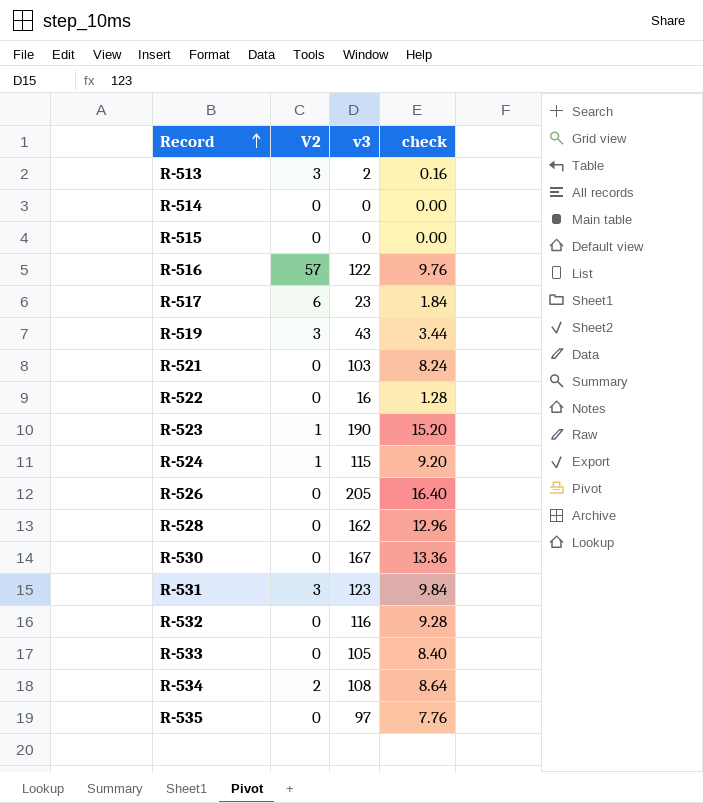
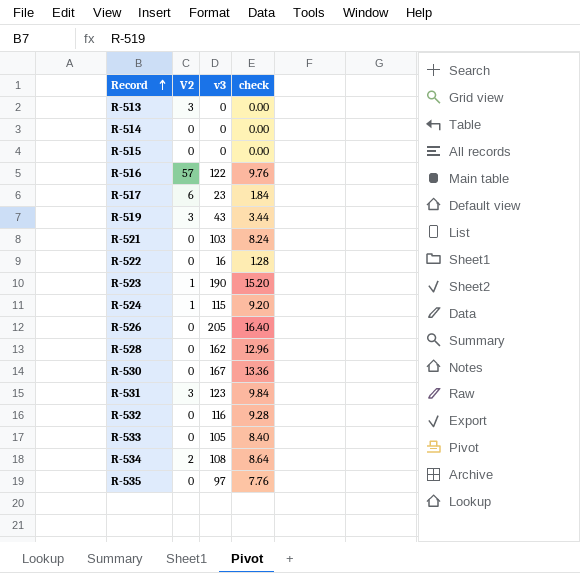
R-513 | v3: 2 -> 0
R-513 | check: 0.16 -> 0.00

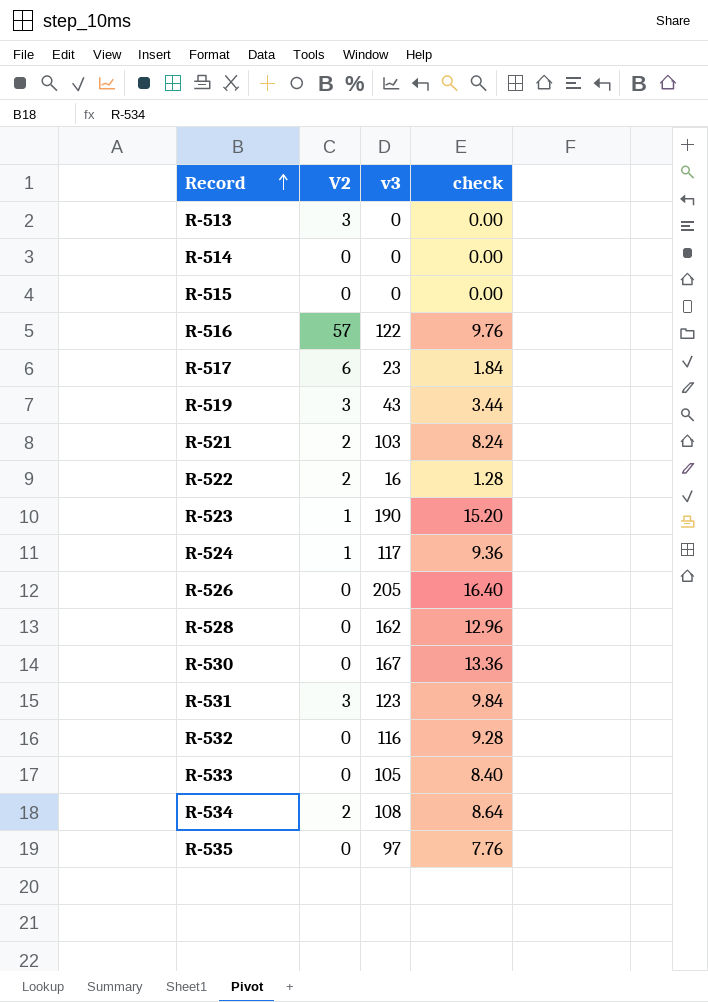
R-521 | V2: 0 -> 2
R-522 | V2: 0 -> 2
R-524 | v3: 115 -> 117
R-524 | check: 9.20 -> 9.36

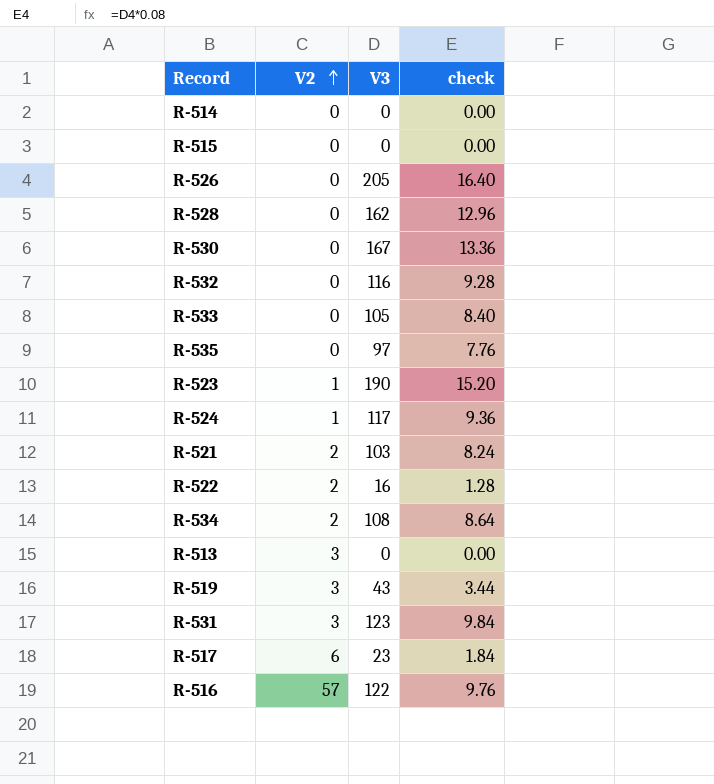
row order: Record ascending -> V2 ascending
column name: v3 -> V3

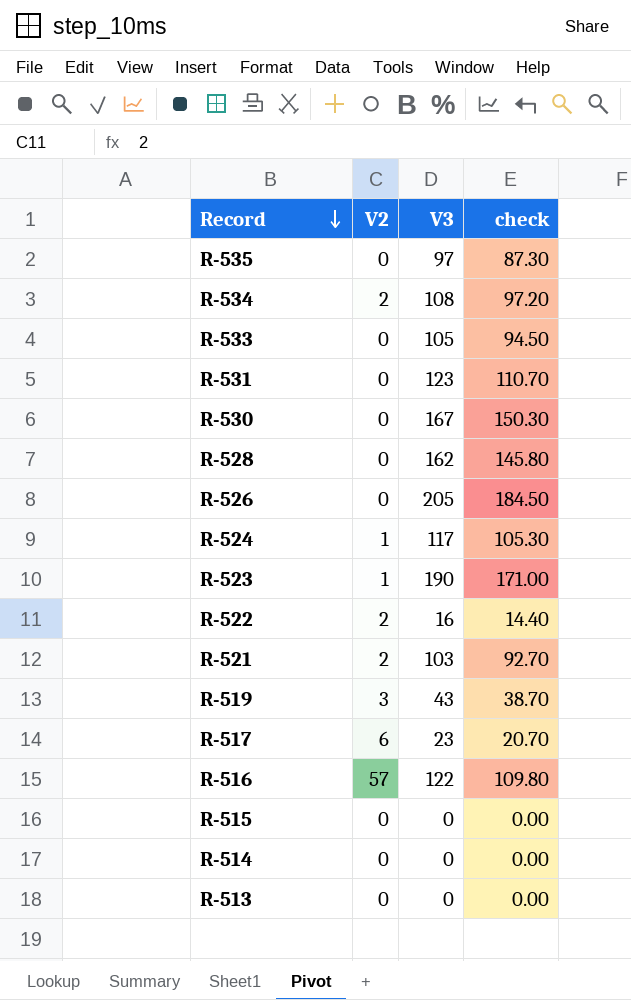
row order: V2 ascending -> Record descending
column check | formula: [V3] * 0.08 -> [V3] * 0.9
row R-532: 0 | 116 | 9.28 -> none
R-531 | V2: 3 -> 0
R-513 | V2: 3 -> 0

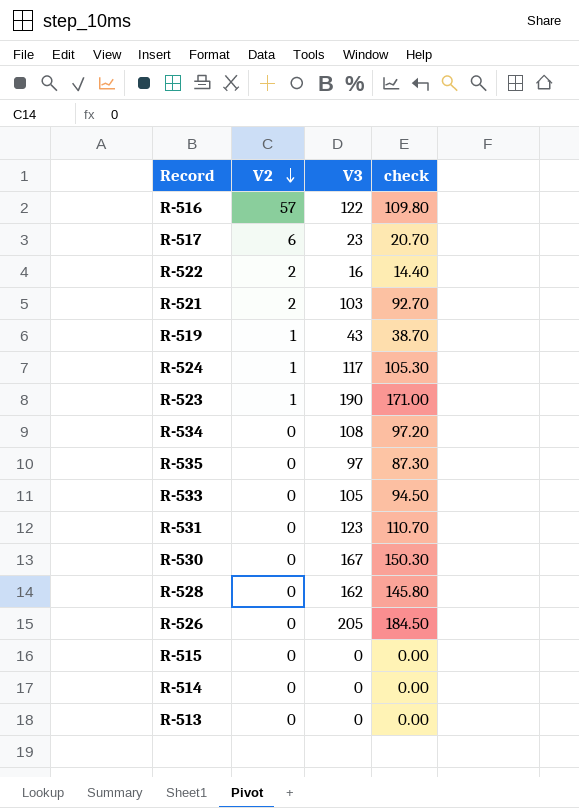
row order: Record descending -> V2 descending
R-519 | V2: 3 -> 1
R-534 | V2: 2 -> 0

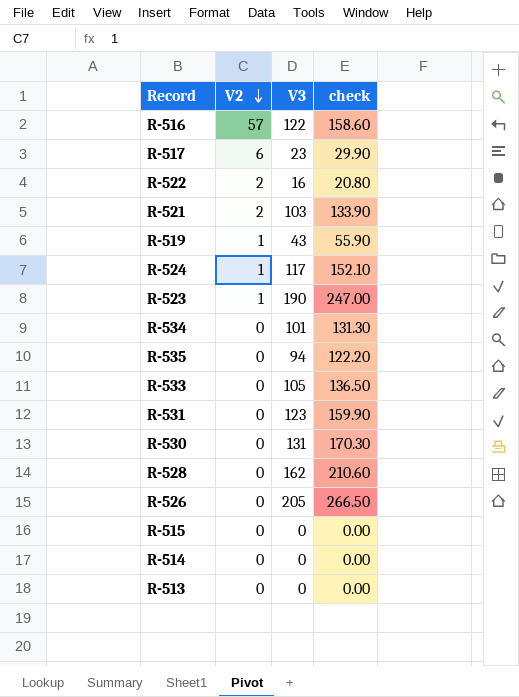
column check | formula: [V3] * 0.9 -> [V3] * 1.3
R-534 | V3: 108 -> 101
R-535 | V3: 97 -> 94
R-530 | V3: 167 -> 131

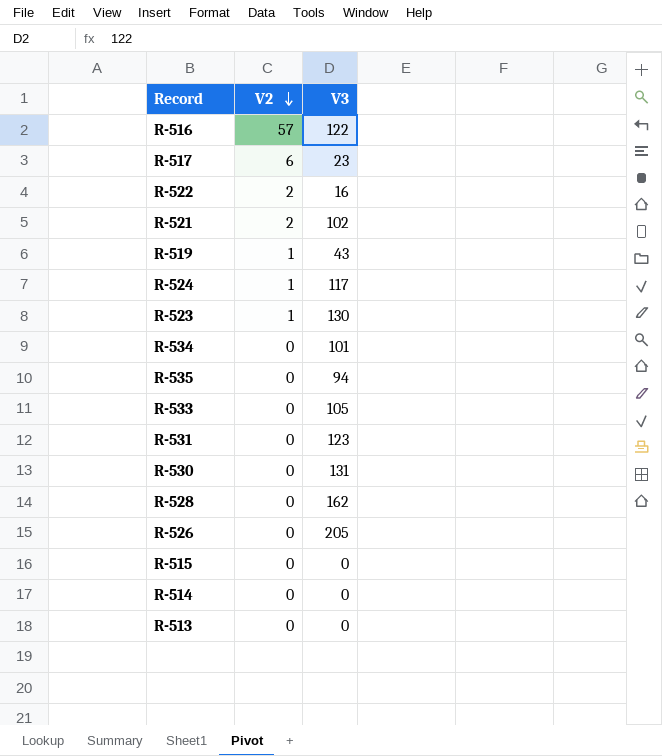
column check | formula: [V3] * 1.3 -> none
R-521 | V3: 103 -> 102
R-523 | V3: 190 -> 130

